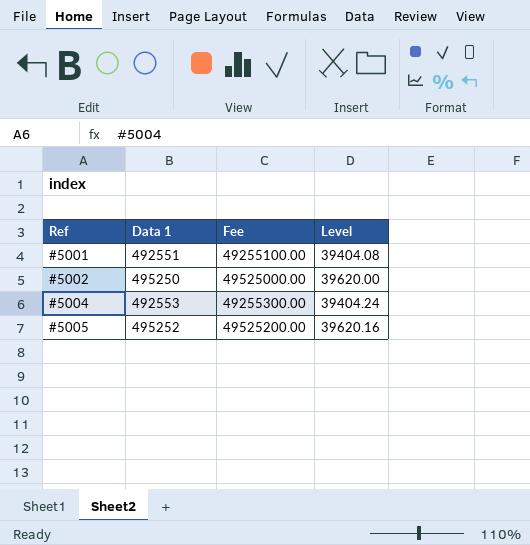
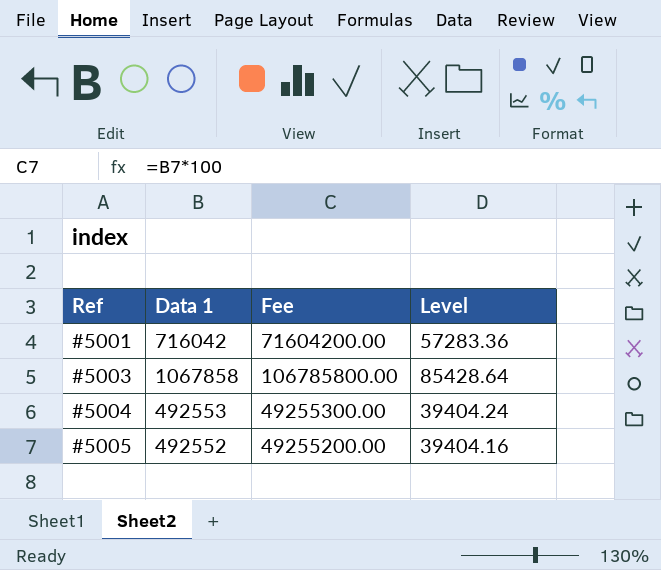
row #5002: 495250 | 49525000.00 | 39620.00 -> none
#5001 | Data 1: 492551 -> 716042
#5001 | Fee: 49255100.00 -> 71604200.00
#5001 | Level: 39404.08 -> 57283.36
row #5003: none -> 1067858 | 106785800.00 | 85428.64
#5005 | Data 1: 495252 -> 492552
#5005 | Fee: 49525200.00 -> 49255200.00
#5005 | Level: 39620.16 -> 39404.16

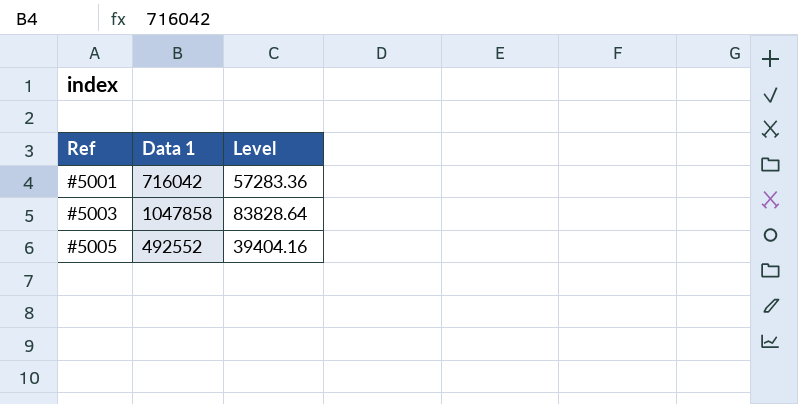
column Fee | formula: [Data 1] * 100 -> none
row #5004: 492553 | 49255300.00 | 39404.24 -> none
#5003 | Data 1: 1067858 -> 1047858
#5003 | Level: 85428.64 -> 83828.64

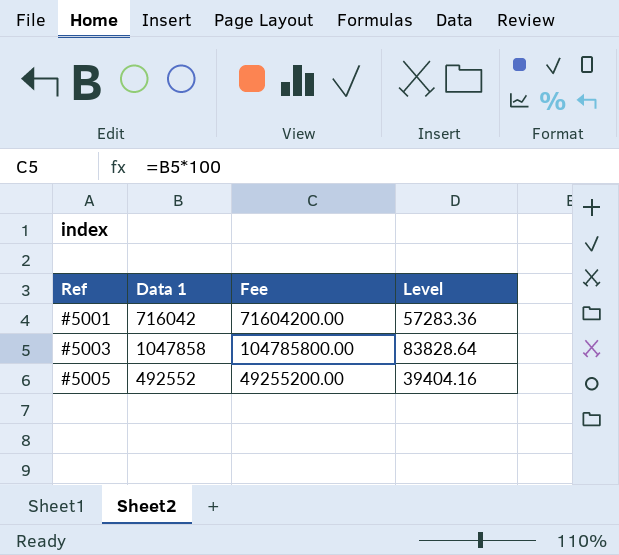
column Fee | formula: none -> [Data 1] * 100

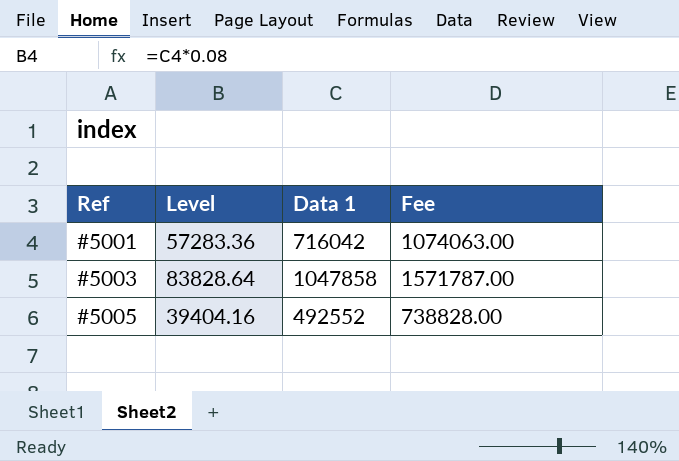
column Level | position: 4 -> 2
column Fee | formula: [Data 1] * 100 -> [Data 1] * 1.5

